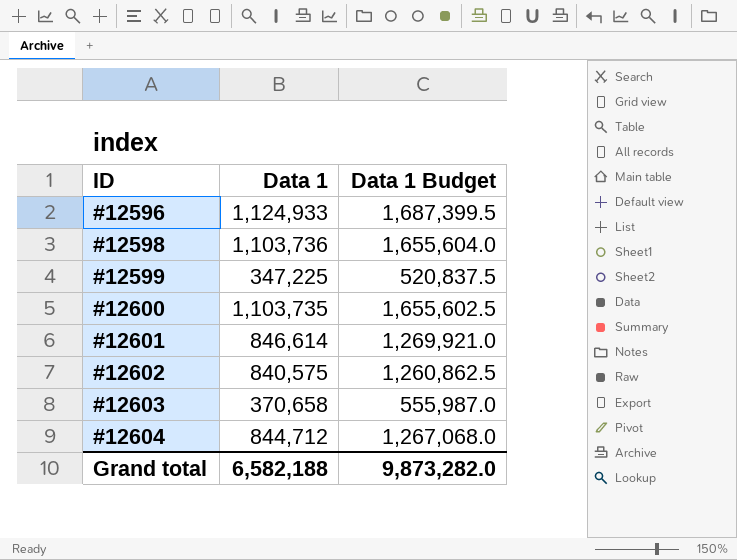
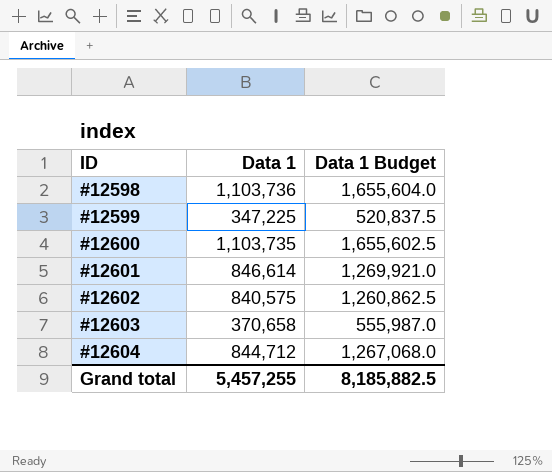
row #12596: 1,124,933 | 1,687,399.5 -> none
Grand total | Data 1: 6,582,188 -> 5,457,255
Grand total | Data 1 Budget: 9,873,282.0 -> 8,185,882.5

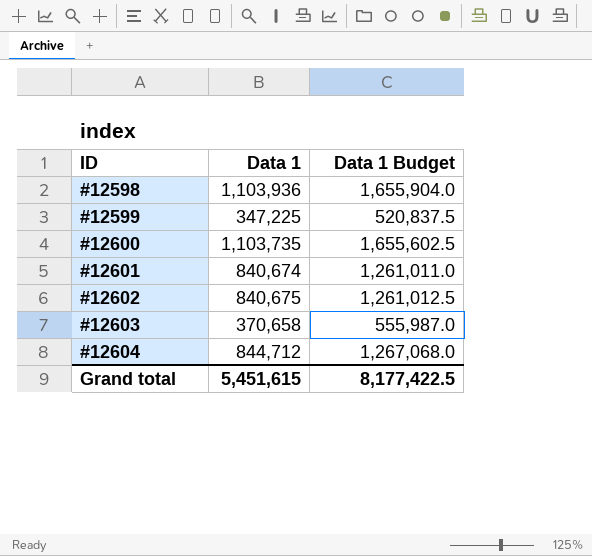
#12598 | Data 1: 1,103,736 -> 1,103,936
#12598 | Data 1 Budget: 1,655,604.0 -> 1,655,904.0
#12601 | Data 1: 846,614 -> 840,674
#12601 | Data 1 Budget: 1,269,921.0 -> 1,261,011.0
#12602 | Data 1: 840,575 -> 840,675
#12602 | Data 1 Budget: 1,260,862.5 -> 1,261,012.5
Grand total | Data 1: 5,457,255 -> 5,451,615
Grand total | Data 1 Budget: 8,185,882.5 -> 8,177,422.5

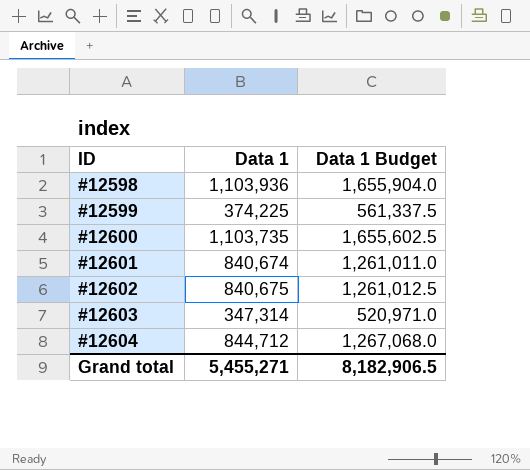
#12599 | Data 1: 347,225 -> 374,225
#12599 | Data 1 Budget: 520,837.5 -> 561,337.5
#12603 | Data 1: 370,658 -> 347,314
#12603 | Data 1 Budget: 555,987.0 -> 520,971.0
Grand total | Data 1: 5,451,615 -> 5,455,271
Grand total | Data 1 Budget: 8,177,422.5 -> 8,182,906.5

